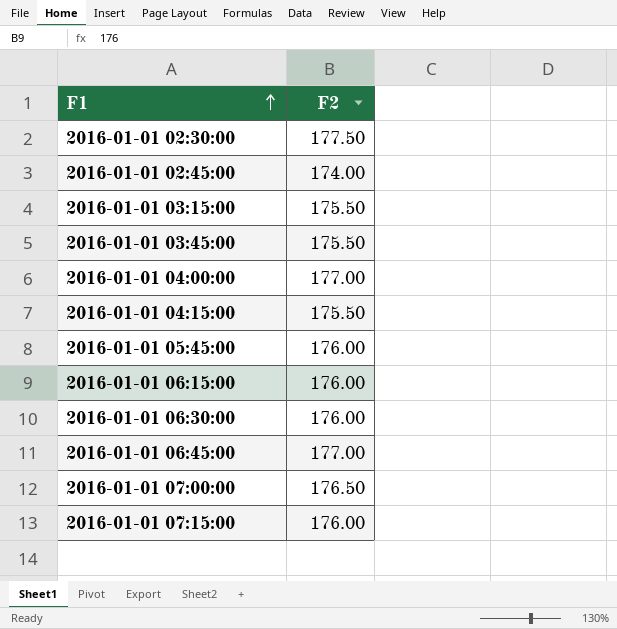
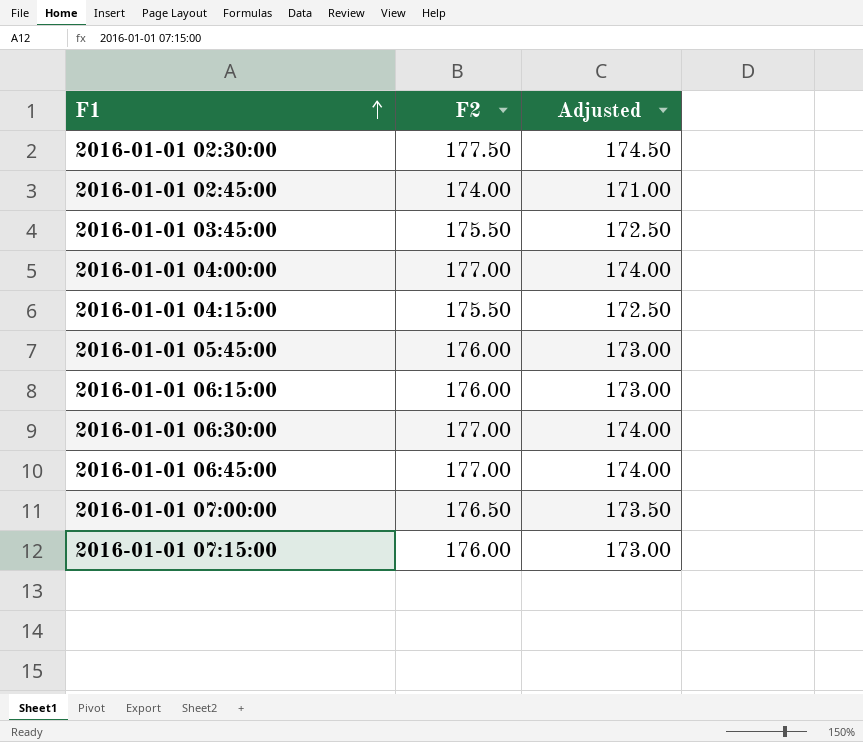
column Adjusted | formula: none -> [F2] - 3
row 2016-01-01 03:15:00: 175.50 -> none
2016-01-01 06:30:00 | F2: 176.00 -> 177.00

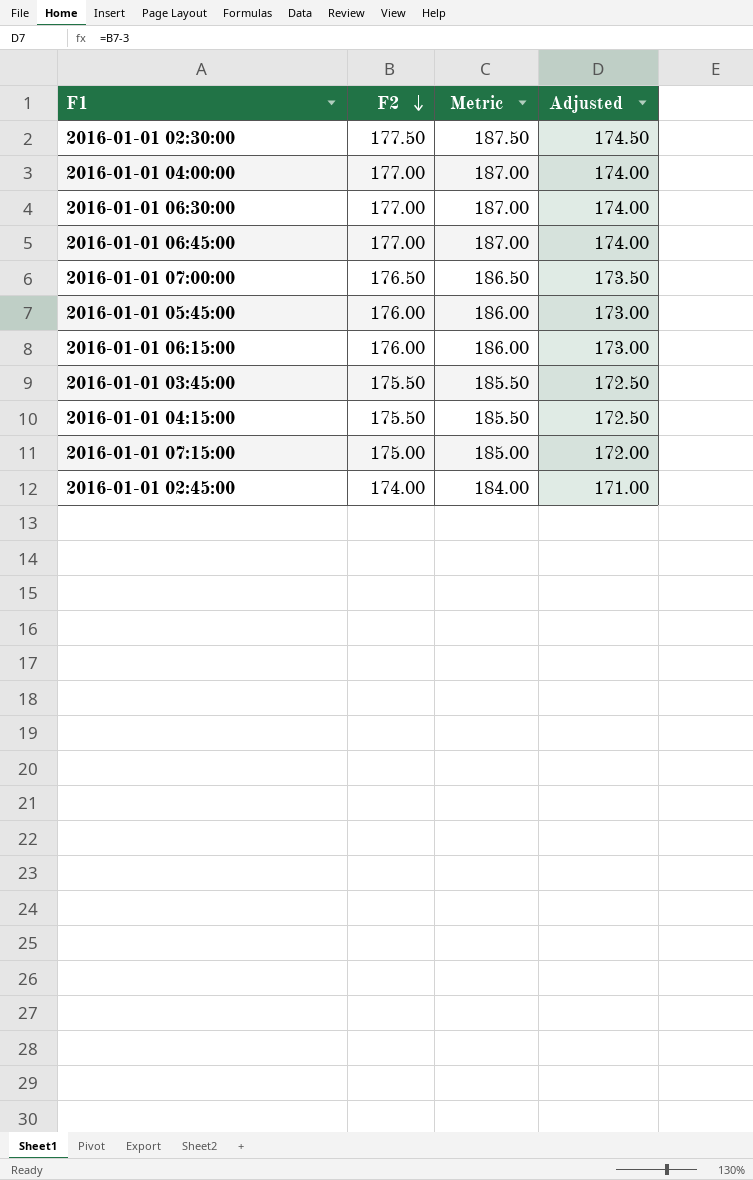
row order: F1 ascending -> F2 descending
column Metric | formula: none -> [F2] + 10
2016-01-01 07:15:00 | F2: 176.00 -> 175.00
2016-01-01 07:15:00 | Adjusted: 173.00 -> 172.00

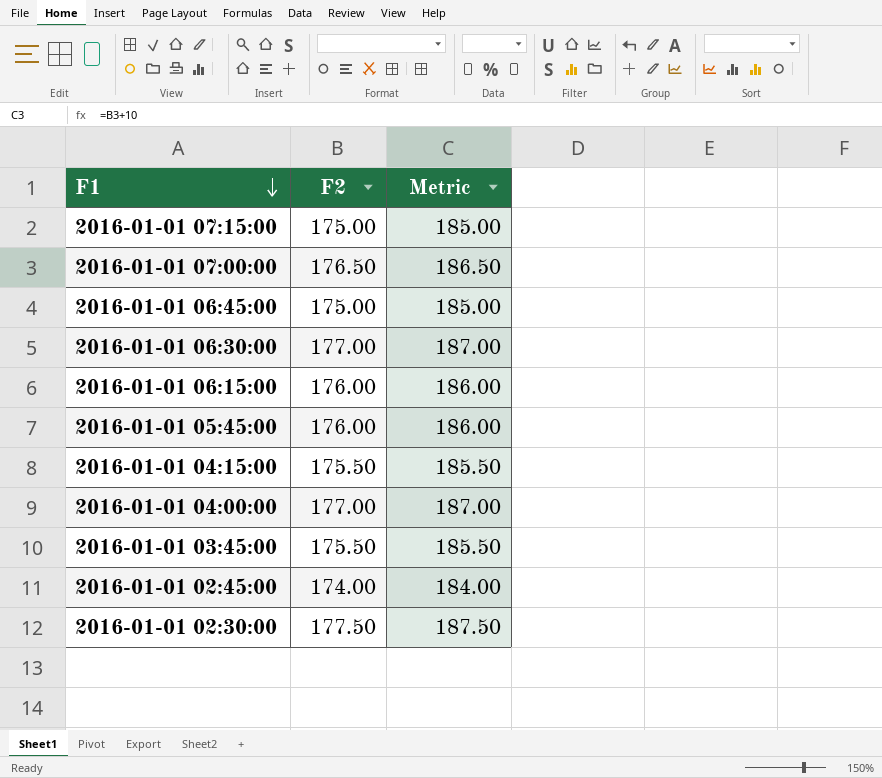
row order: F2 descending -> F1 descending
column Adjusted | formula: [F2] - 3 -> none
2016-01-01 06:45:00 | F2: 177.00 -> 175.00
2016-01-01 06:45:00 | Metric: 187.00 -> 185.00

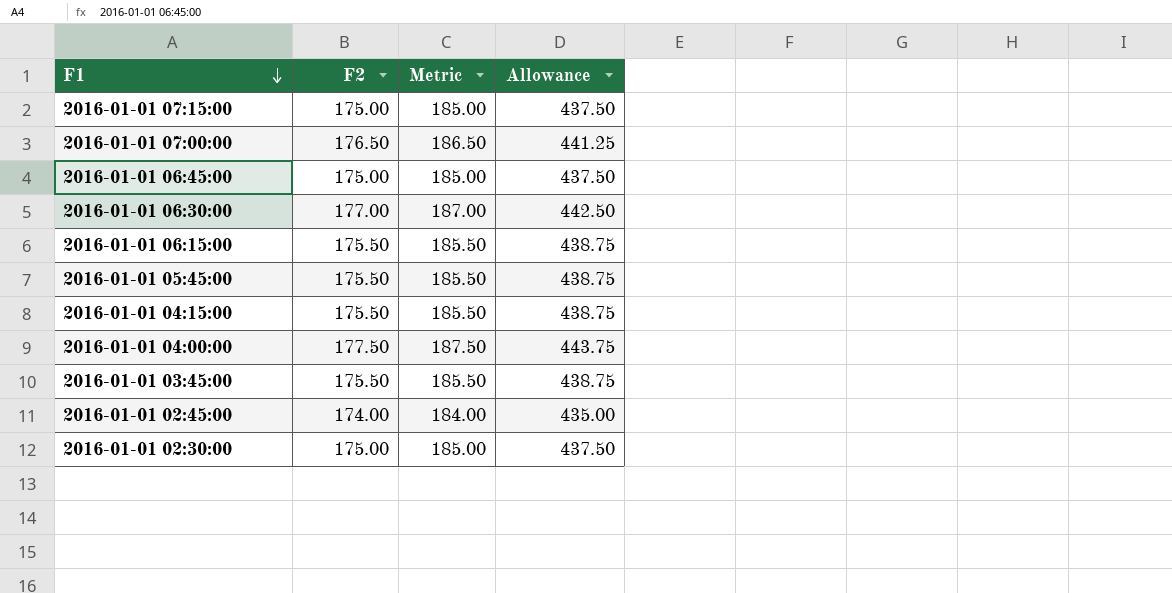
column Allowance | formula: none -> [F2] * 2.5
2016-01-01 06:15:00 | F2: 176.00 -> 175.50
2016-01-01 06:15:00 | Metric: 186.00 -> 185.50
2016-01-01 05:45:00 | F2: 176.00 -> 175.50
2016-01-01 05:45:00 | Metric: 186.00 -> 185.50
2016-01-01 04:00:00 | F2: 177.00 -> 177.50
2016-01-01 04:00:00 | Metric: 187.00 -> 187.50
2016-01-01 02:30:00 | F2: 177.50 -> 175.00
2016-01-01 02:30:00 | Metric: 187.50 -> 185.00

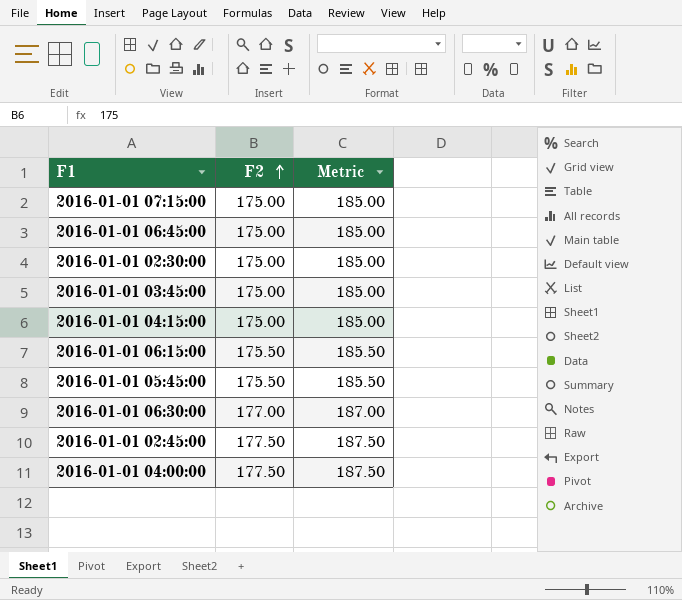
row order: F1 descending -> F2 ascending
column Allowance | formula: [F2] * 2.5 -> none
row 2016-01-01 07:00:00: 176.50 | 186.50 | 441.25 -> none
2016-01-01 03:45:00 | F2: 175.50 -> 175.00
2016-01-01 03:45:00 | Metric: 185.50 -> 185.00
2016-01-01 04:15:00 | F2: 175.50 -> 175.00
2016-01-01 04:15:00 | Metric: 185.50 -> 185.00
2016-01-01 02:45:00 | F2: 174.00 -> 177.50
2016-01-01 02:45:00 | Metric: 184.00 -> 187.50

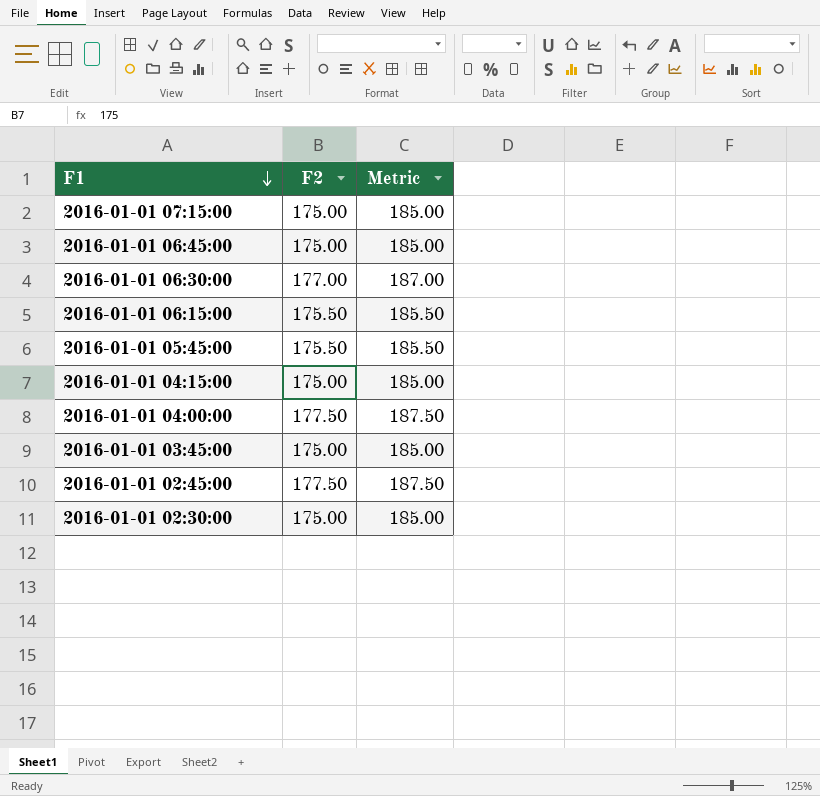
row order: F2 ascending -> F1 descending

